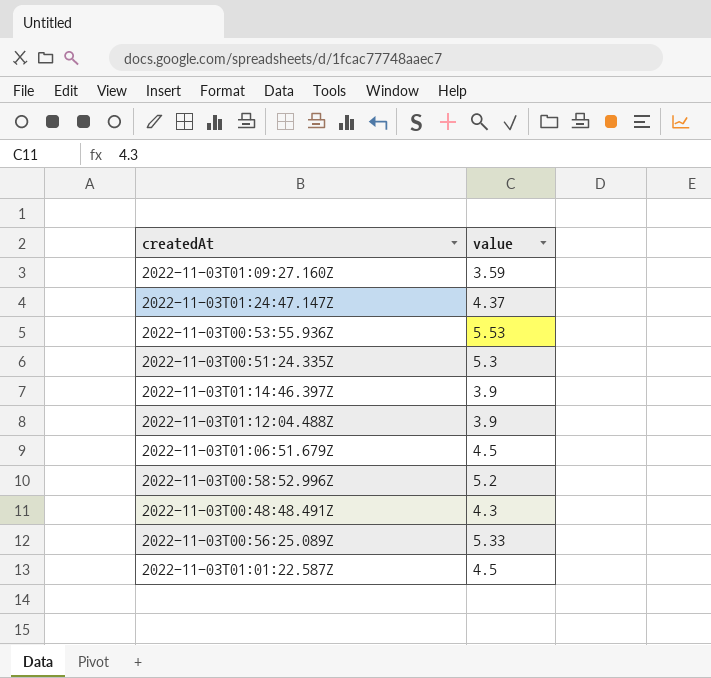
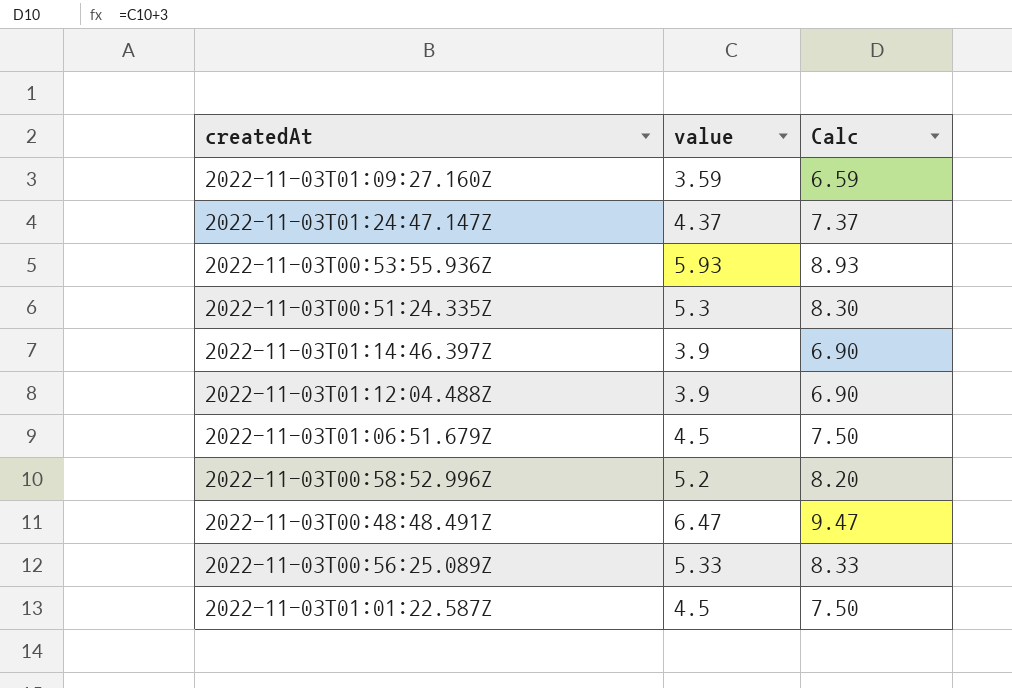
column Calc | formula: none -> [value] + 3
2022-11-03T00:53:55.936Z | value: 5.53 -> 5.93
2022-11-03T00:48:48.491Z | value: 4.3 -> 6.47

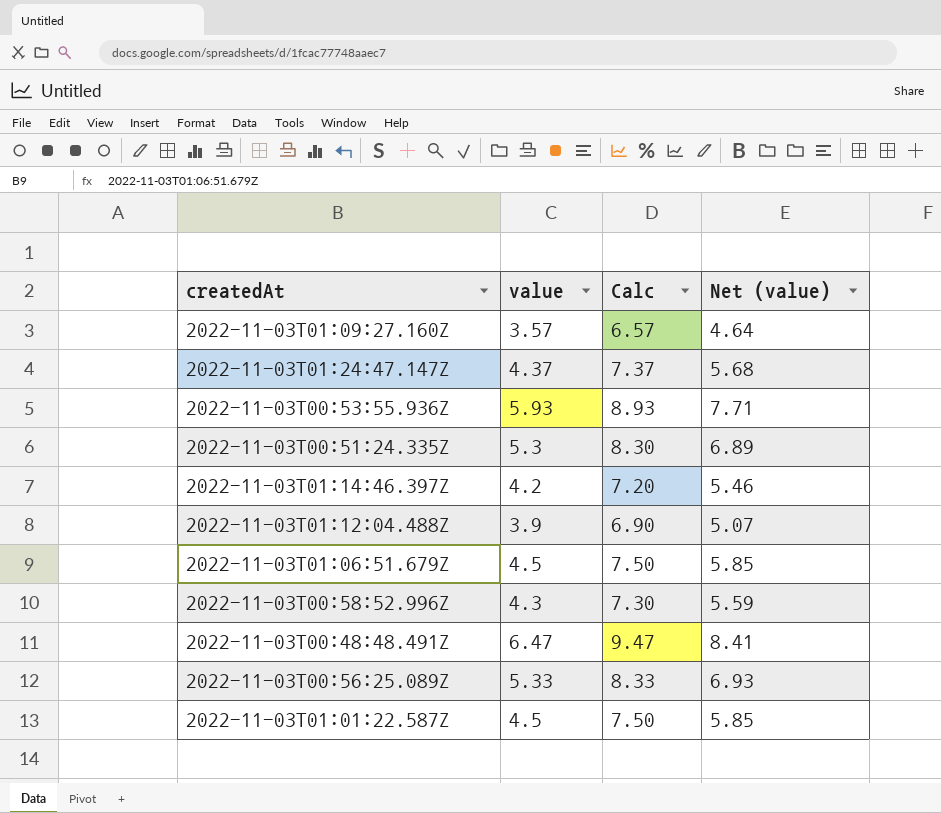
column Net (value) | formula: none -> [value] * 1.3
2022-11-03T01:09:27.160Z | value: 3.59 -> 3.57
2022-11-03T01:09:27.160Z | Calc: 6.59 -> 6.57
2022-11-03T01:14:46.397Z | value: 3.9 -> 4.2
2022-11-03T01:14:46.397Z | Calc: 6.90 -> 7.20
2022-11-03T00:58:52.996Z | value: 5.2 -> 4.3
2022-11-03T00:58:52.996Z | Calc: 8.20 -> 7.30

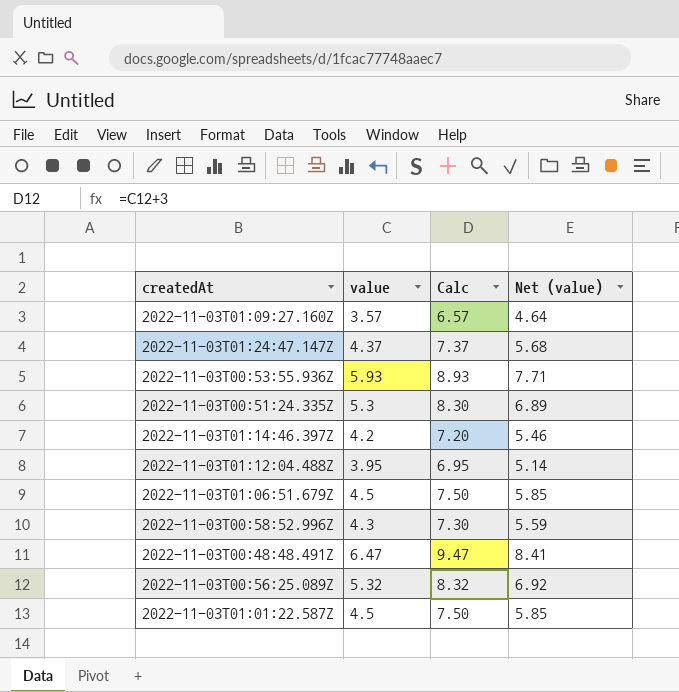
2022-11-03T01:12:04.488Z | value: 3.9 -> 3.95
2022-11-03T01:12:04.488Z | Calc: 6.90 -> 6.95
2022-11-03T01:12:04.488Z | Net (value): 5.07 -> 5.14
2022-11-03T00:56:25.089Z | value: 5.33 -> 5.32
2022-11-03T00:56:25.089Z | Calc: 8.33 -> 8.32
2022-11-03T00:56:25.089Z | Net (value): 6.93 -> 6.92

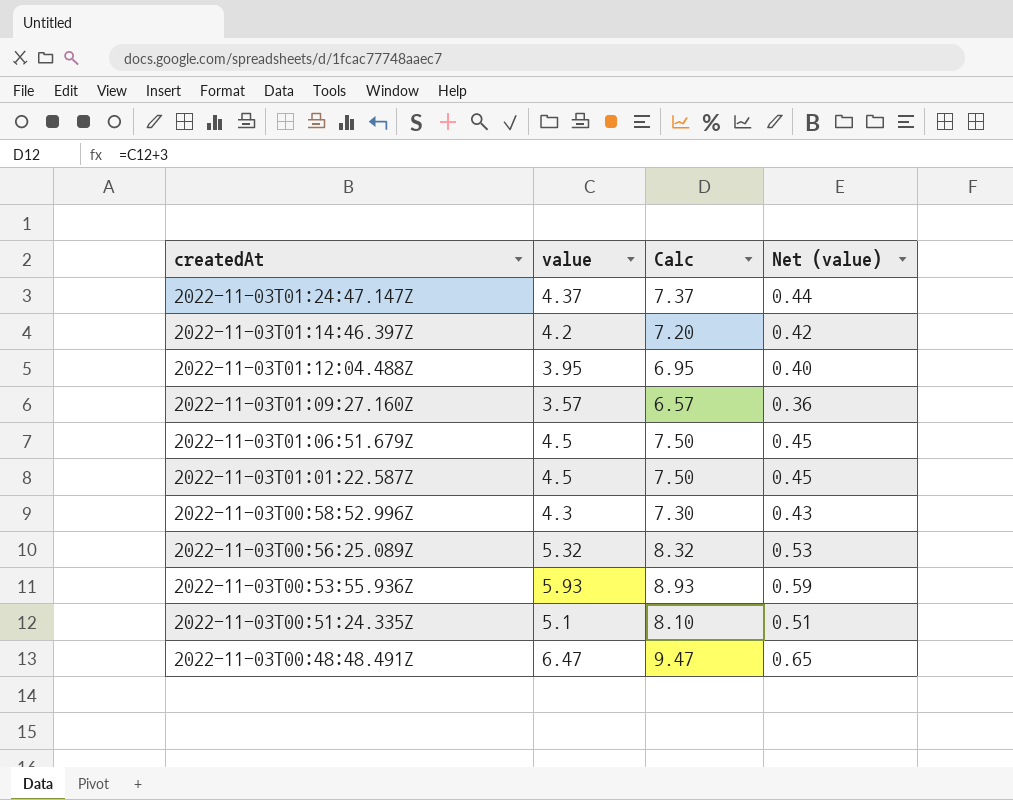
row order: none -> createdAt descending
column Net (value) | formula: [value] * 1.3 -> [value] * 0.1
2022-11-03T00:51:24.335Z | value: 5.3 -> 5.1
2022-11-03T00:51:24.335Z | Calc: 8.30 -> 8.10

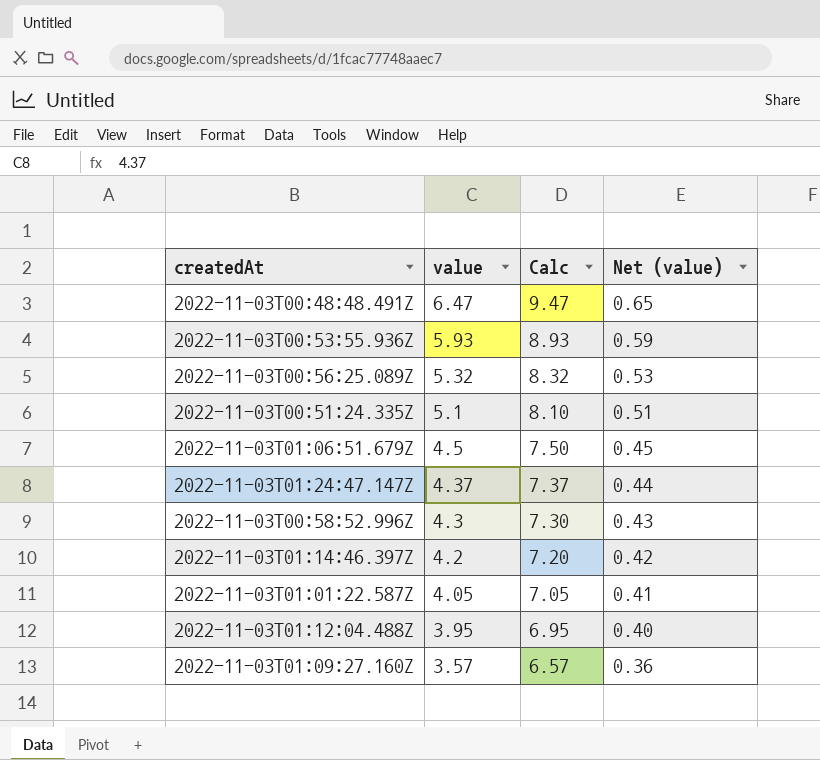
row order: createdAt descending -> value descending
2022-11-03T01:01:22.587Z | value: 4.5 -> 4.05
2022-11-03T01:01:22.587Z | Calc: 7.50 -> 7.05
2022-11-03T01:01:22.587Z | Net (value): 0.45 -> 0.41

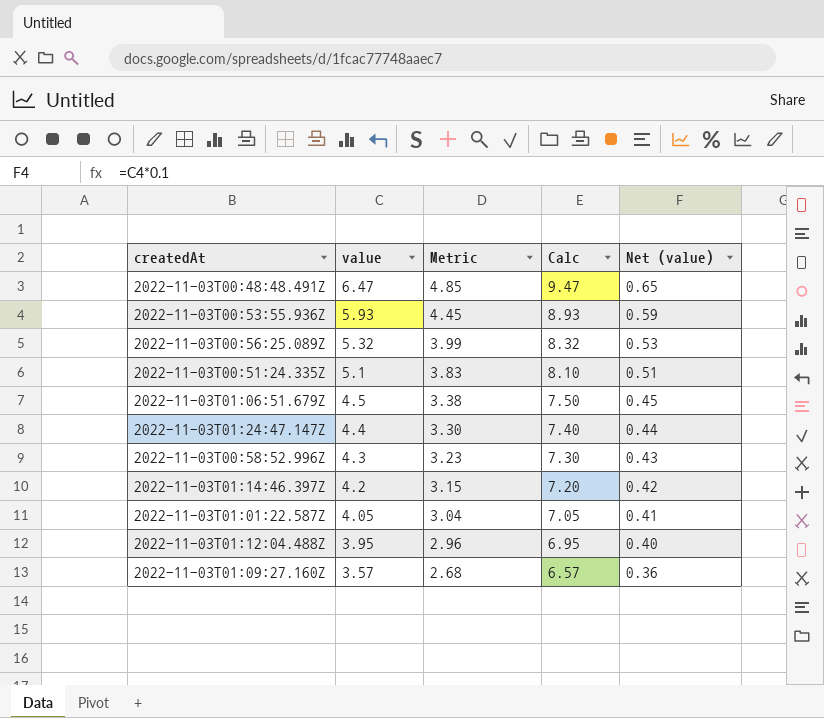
column Metric | formula: none -> [value] * 0.75
2022-11-03T01:24:47.147Z | value: 4.37 -> 4.4
2022-11-03T01:24:47.147Z | Calc: 7.37 -> 7.40

